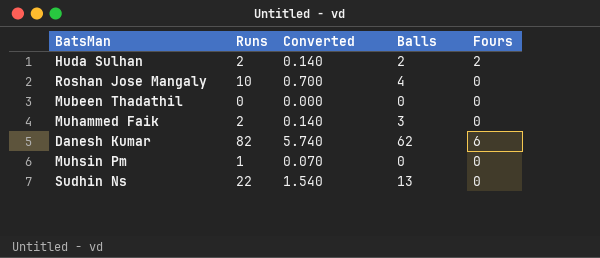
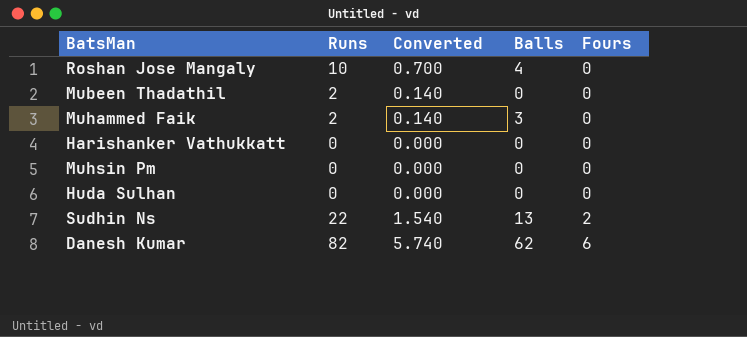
row order: none -> Fours ascending
Mubeen Thadathil | Runs: 0 -> 2
Mubeen Thadathil | Converted: 0.000 -> 0.140
row Harishanker Vathukkatt: none -> 0 | 0.000 | 0 | 0
Muhsin Pm | Runs: 1 -> 0
Muhsin Pm | Converted: 0.070 -> 0.000
Huda Sulhan | Runs: 2 -> 0
Huda Sulhan | Converted: 0.140 -> 0.000
Huda Sulhan | Balls: 2 -> 0
Huda Sulhan | Fours: 2 -> 0
Sudhin Ns | Fours: 0 -> 2

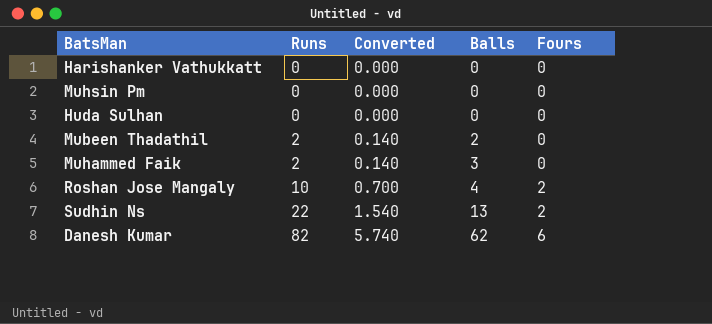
row order: Fours ascending -> Runs ascending
Mubeen Thadathil | Balls: 0 -> 2
Roshan Jose Mangaly | Fours: 0 -> 2

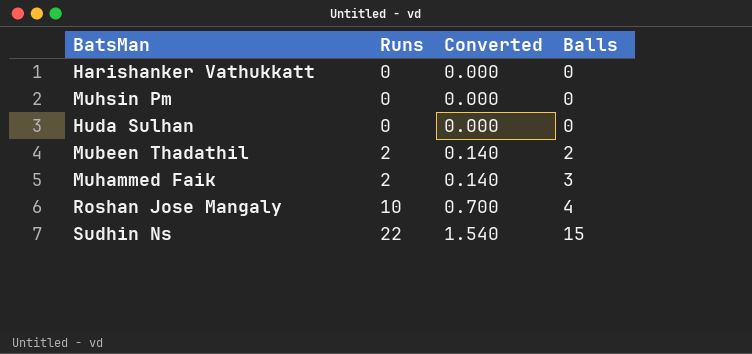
column Fours | position: 5 -> none
row Danesh Kumar: 82 | 5.740 | 62 | 6 -> none
Sudhin Ns | Balls: 13 -> 15

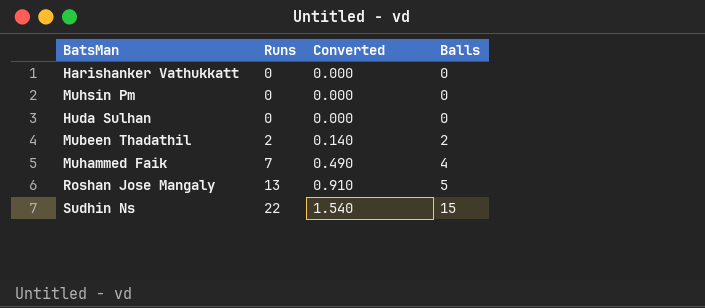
Muhammed Faik | Runs: 2 -> 7
Muhammed Faik | Converted: 0.140 -> 0.490
Muhammed Faik | Balls: 3 -> 4
Roshan Jose Mangaly | Runs: 10 -> 13
Roshan Jose Mangaly | Converted: 0.700 -> 0.910
Roshan Jose Mangaly | Balls: 4 -> 5

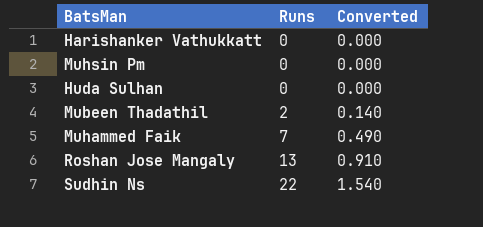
column Balls | position: 4 -> none

